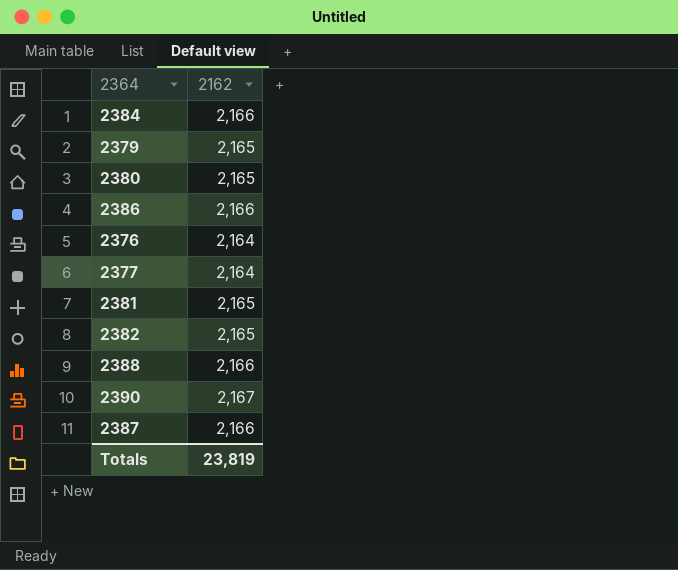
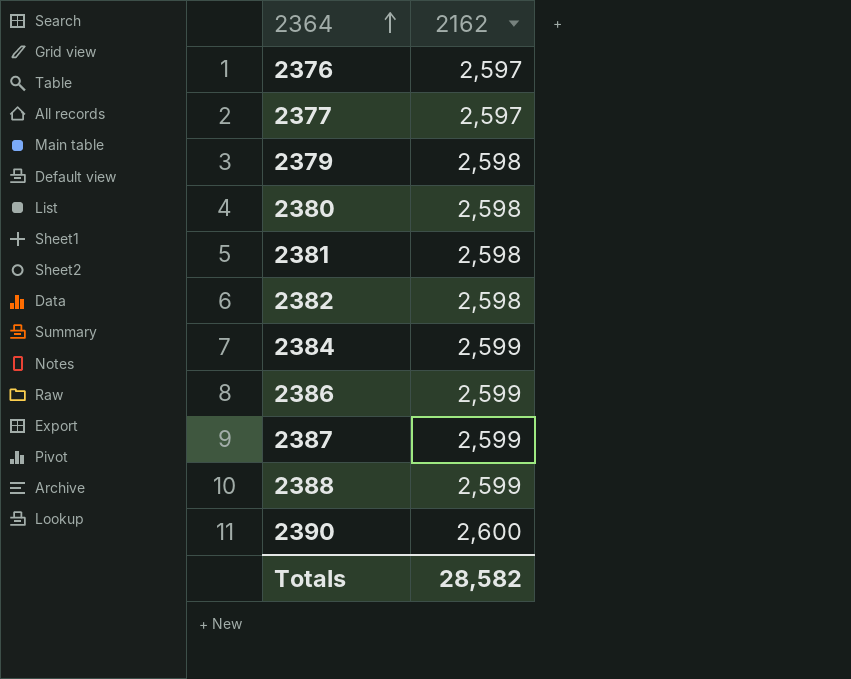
row order: none -> 2364 ascending
2376 | 2162: 2,164 -> 2,597
2377 | 2162: 2,164 -> 2,597
2379 | 2162: 2,165 -> 2,598
2380 | 2162: 2,165 -> 2,598
2381 | 2162: 2,165 -> 2,598
2382 | 2162: 2,165 -> 2,598
2384 | 2162: 2,166 -> 2,599
2386 | 2162: 2,166 -> 2,599
2387 | 2162: 2,166 -> 2,599
2388 | 2162: 2,166 -> 2,599
2390 | 2162: 2,167 -> 2,600
Totals | 2162: 23,819 -> 28,582

